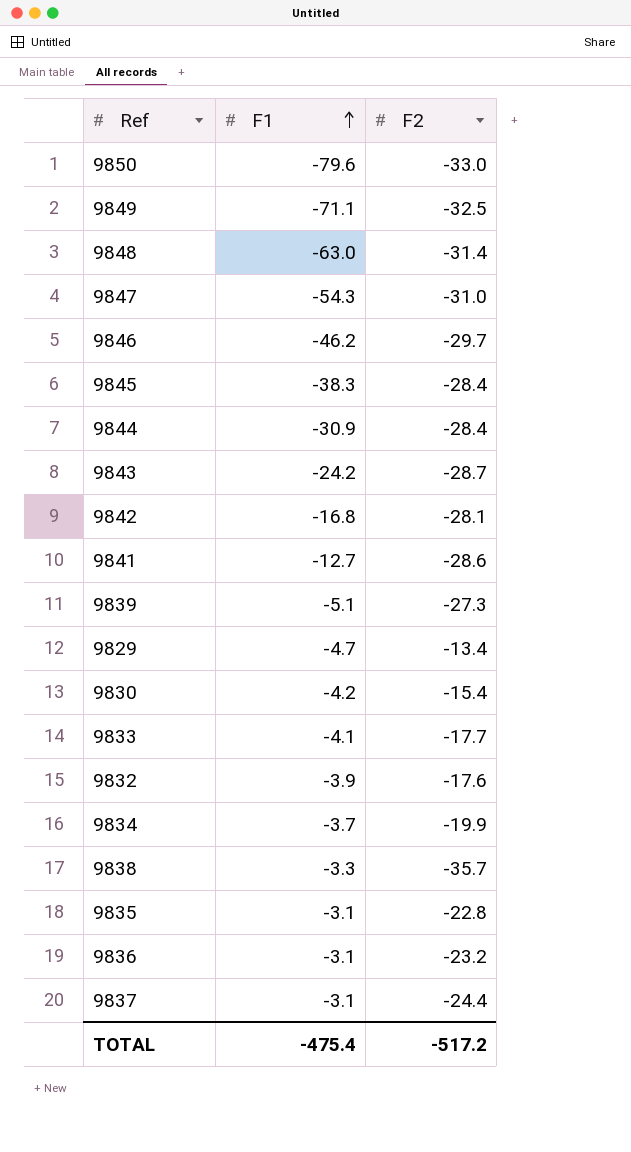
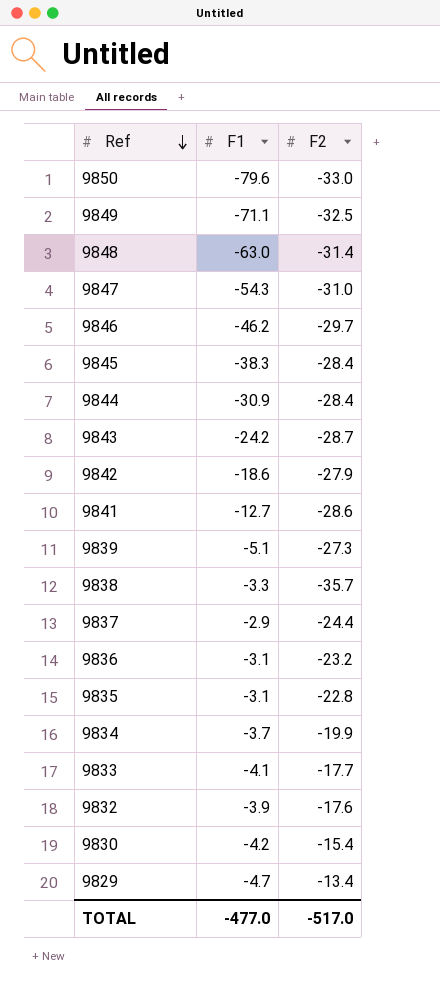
row order: F1 ascending -> Ref descending
9842 | F1: -16.8 -> -18.6
9842 | F2: -28.1 -> -27.9
9837 | F1: -3.1 -> -2.9
TOTAL | F1: -475.4 -> -477.0
TOTAL | F2: -517.2 -> -517.0

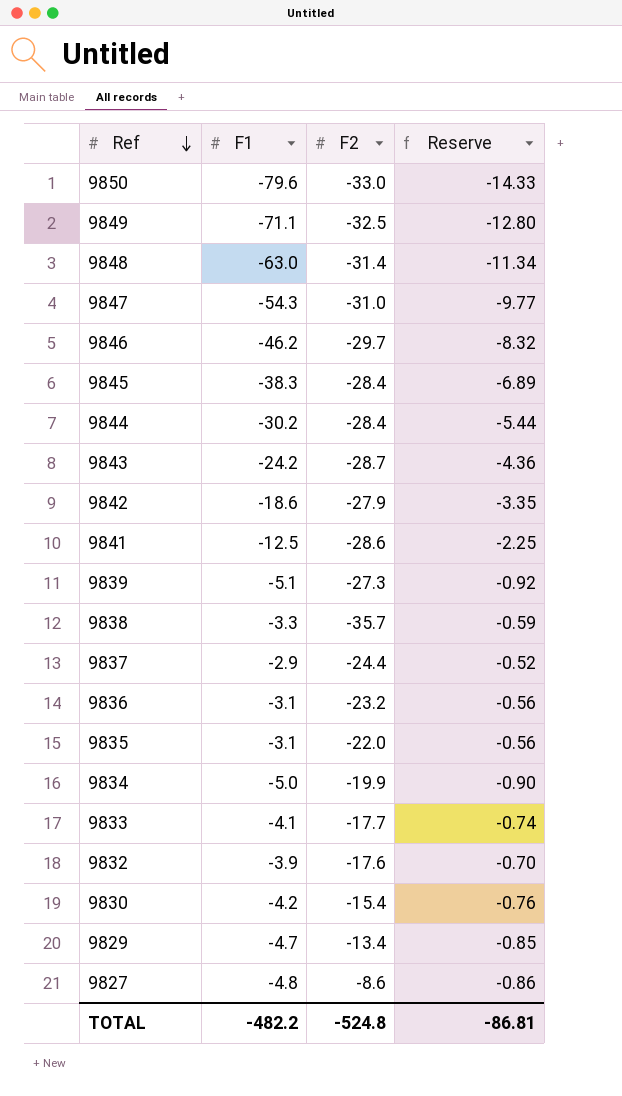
column Reserve | formula: none -> [F1] * 0.18
9844 | F1: -30.9 -> -30.2
9841 | F1: -12.7 -> -12.5
9835 | F2: -22.8 -> -22.0
9834 | F1: -3.7 -> -5.0
row 9827: none -> -4.8 | -8.6 | -0.86
TOTAL | F1: -477.0 -> -482.2
TOTAL | F2: -517.0 -> -524.8

